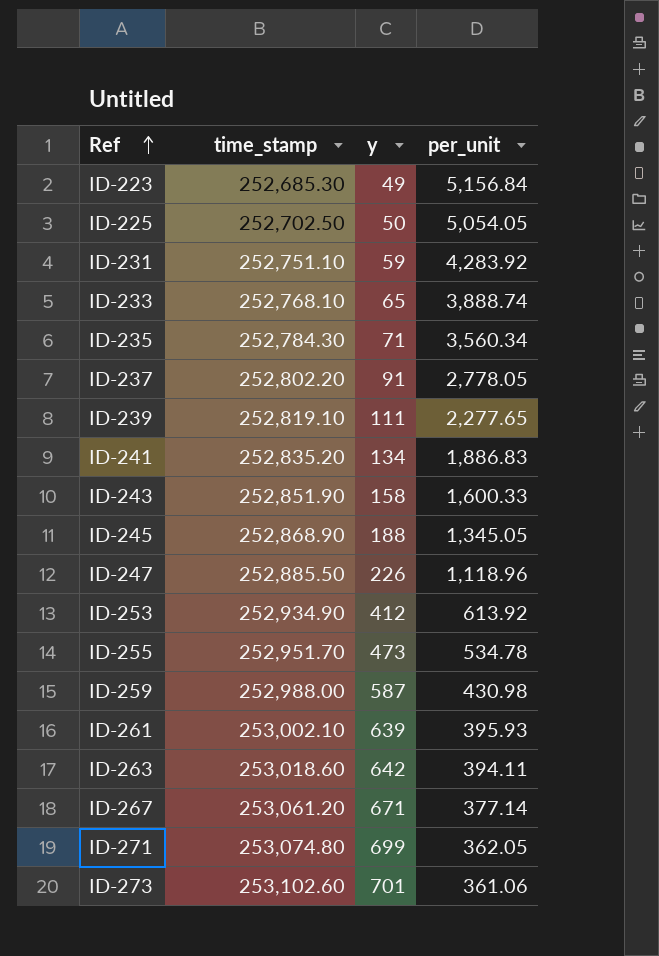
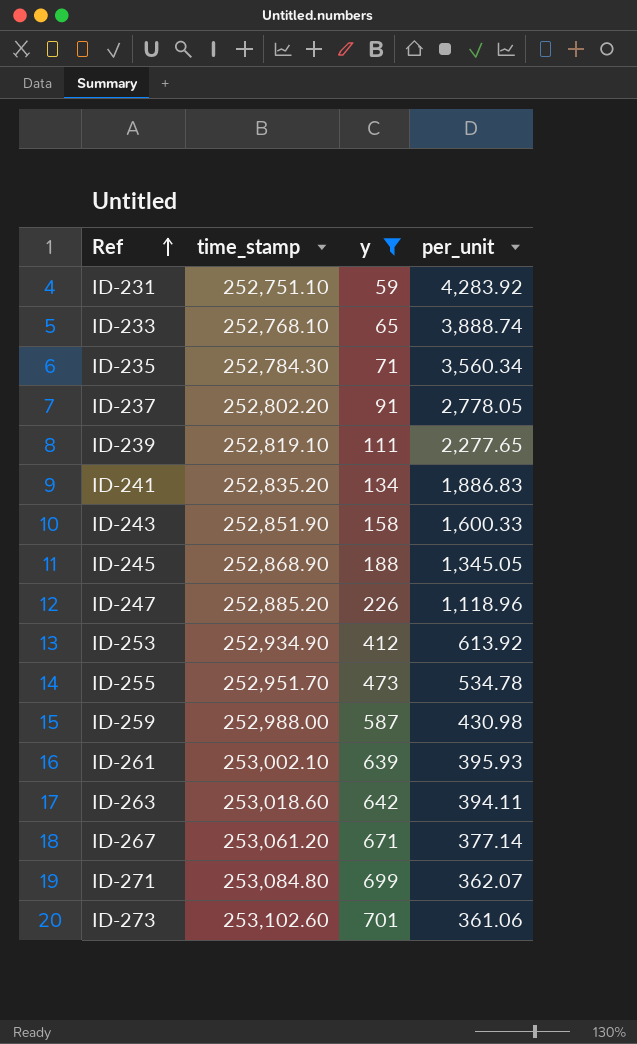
filter: none -> y >= 59
ID-247 | time_stamp: 252,885.50 -> 252,885.20
ID-271 | time_stamp: 253,074.80 -> 253,084.80
ID-271 | per_unit: 362.05 -> 362.07

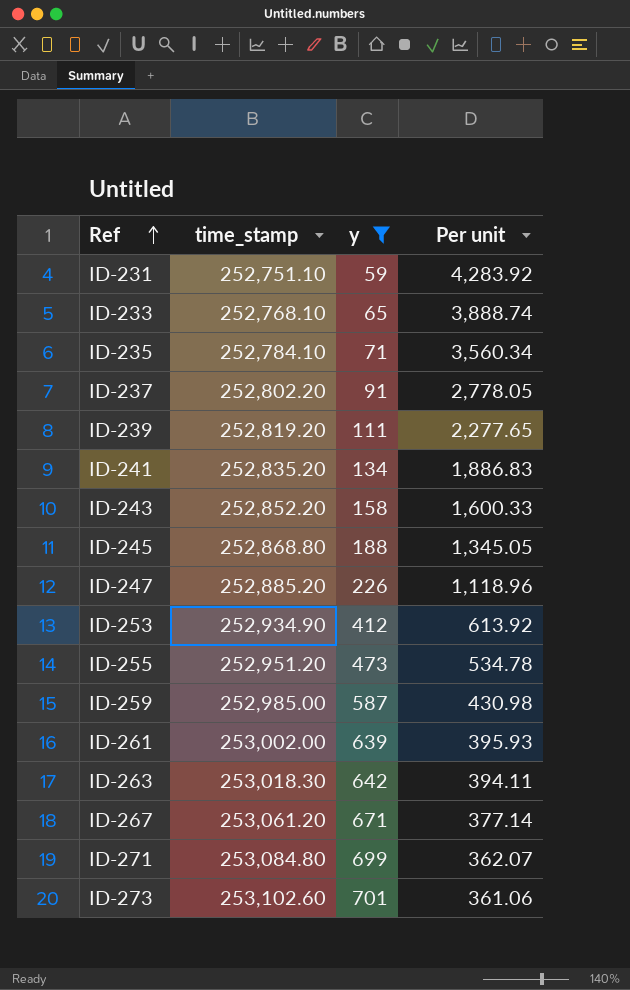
column name: per_unit -> Per unit
ID-235 | time_stamp: 252,784.30 -> 252,784.10
ID-239 | time_stamp: 252,819.10 -> 252,819.20
ID-243 | time_stamp: 252,851.90 -> 252,852.20
ID-245 | time_stamp: 252,868.90 -> 252,868.80
ID-255 | time_stamp: 252,951.70 -> 252,951.20
ID-259 | time_stamp: 252,988.00 -> 252,985.00
ID-261 | time_stamp: 253,002.10 -> 253,002.00
ID-263 | time_stamp: 253,018.60 -> 253,018.30

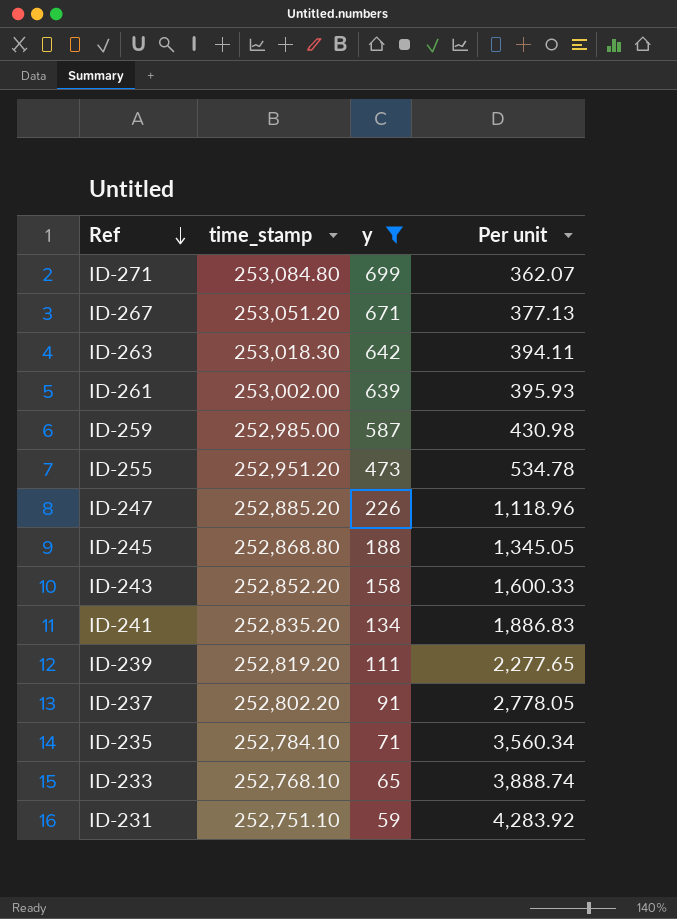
row order: Ref ascending -> Ref descending
row ID-253: 252,934.90 | 412 | 613.92 -> none
row ID-273: 253,102.60 | 701 | 361.06 -> none
ID-267 | time_stamp: 253,061.20 -> 253,051.20
ID-267 | Per unit: 377.14 -> 377.13

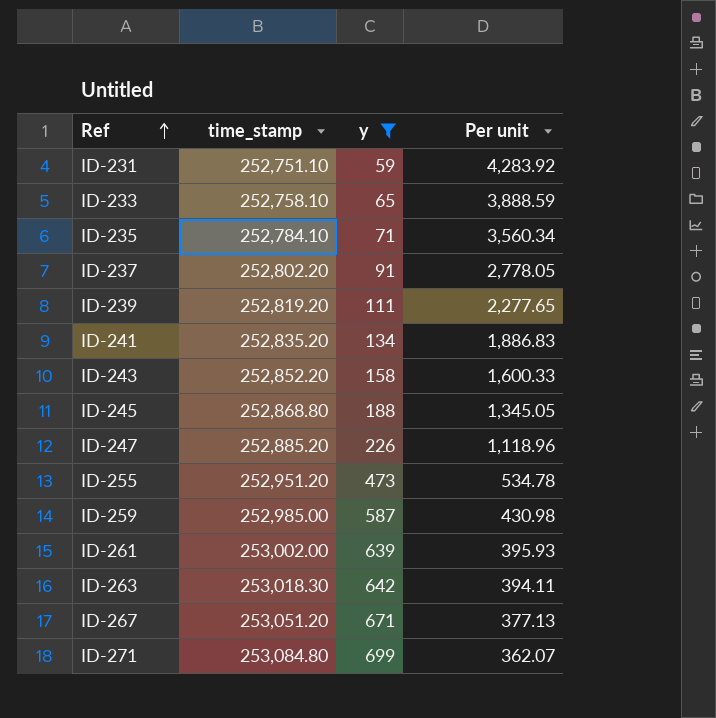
row order: Ref descending -> Ref ascending
ID-233 | time_stamp: 252,768.10 -> 252,758.10
ID-233 | Per unit: 3,888.74 -> 3,888.59

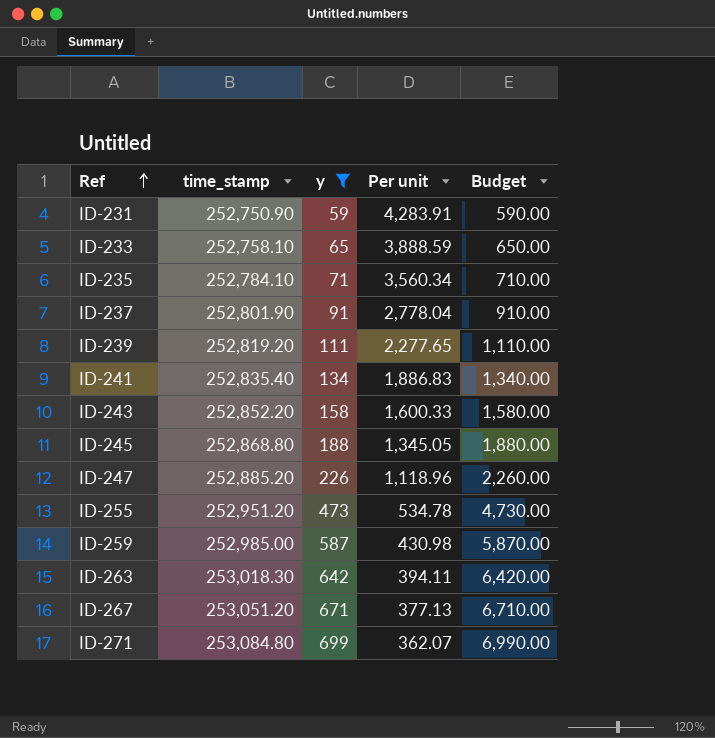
column Budget | formula: none -> [y] * 10
row ID-261: 253,002.00 | 639 | 395.93 -> none
ID-231 | time_stamp: 252,751.10 -> 252,750.90
ID-231 | Per unit: 4,283.92 -> 4,283.91
ID-237 | time_stamp: 252,802.20 -> 252,801.90
ID-237 | Per unit: 2,778.05 -> 2,778.04
ID-241 | time_stamp: 252,835.20 -> 252,835.40

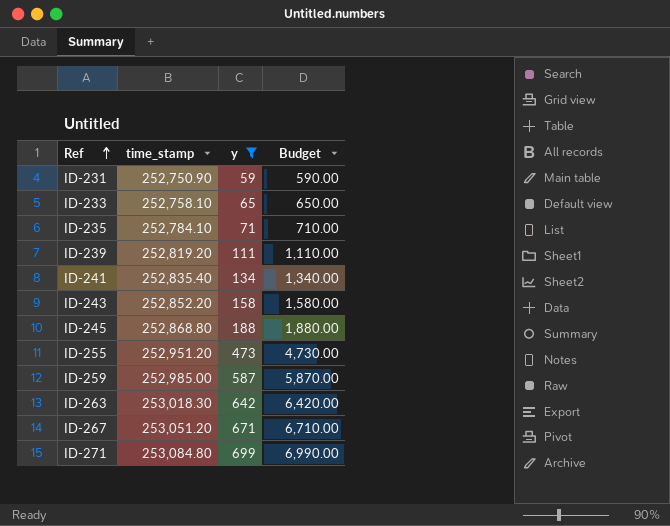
column Per unit | formula: [time_stamp] / [y] -> none
row ID-237: 252,801.90 | 91 | 2,778.04 | 910.00 -> none
row ID-247: 252,885.20 | 226 | 1,118.96 | 2,260.00 -> none

